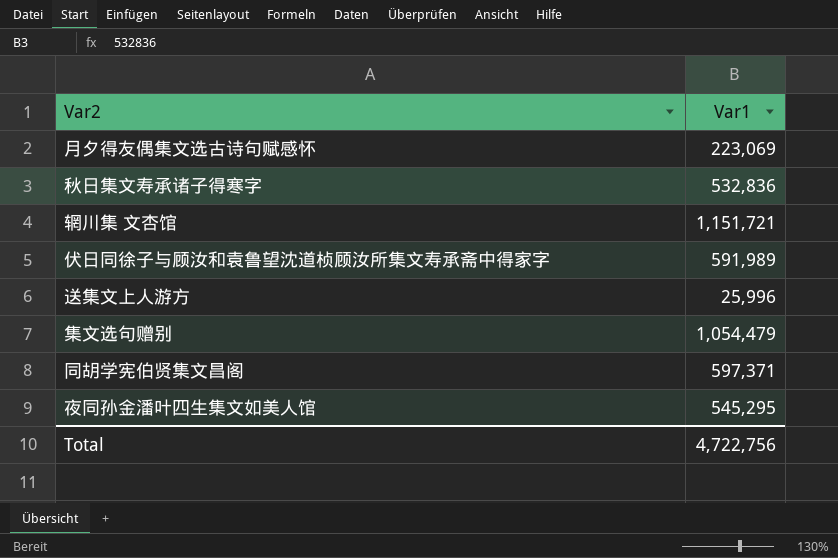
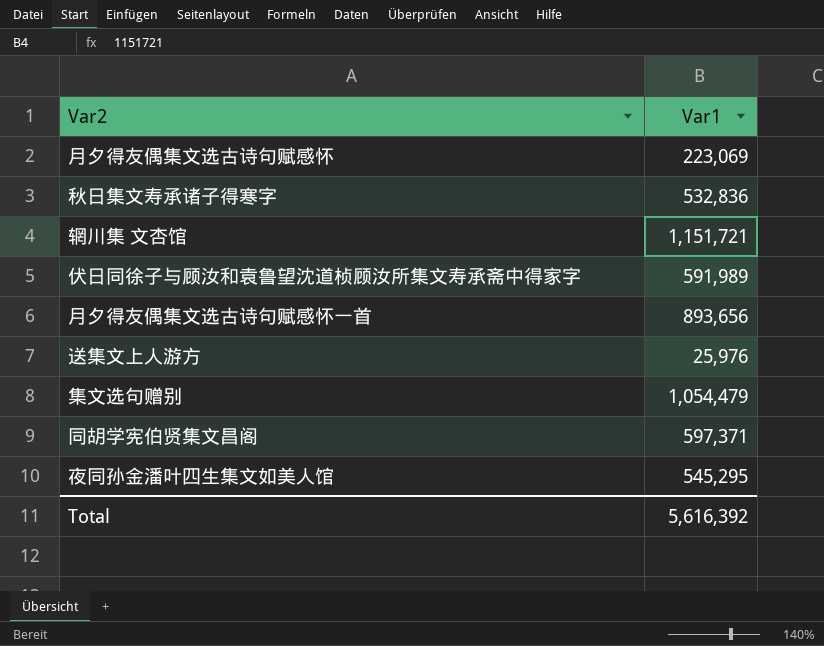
row 月夕得友偶集文选古诗句赋感怀一首: none -> 893,656
送集文上人游方 | Var1: 25,996 -> 25,976
Total | Var1: 4,722,756 -> 5,616,392

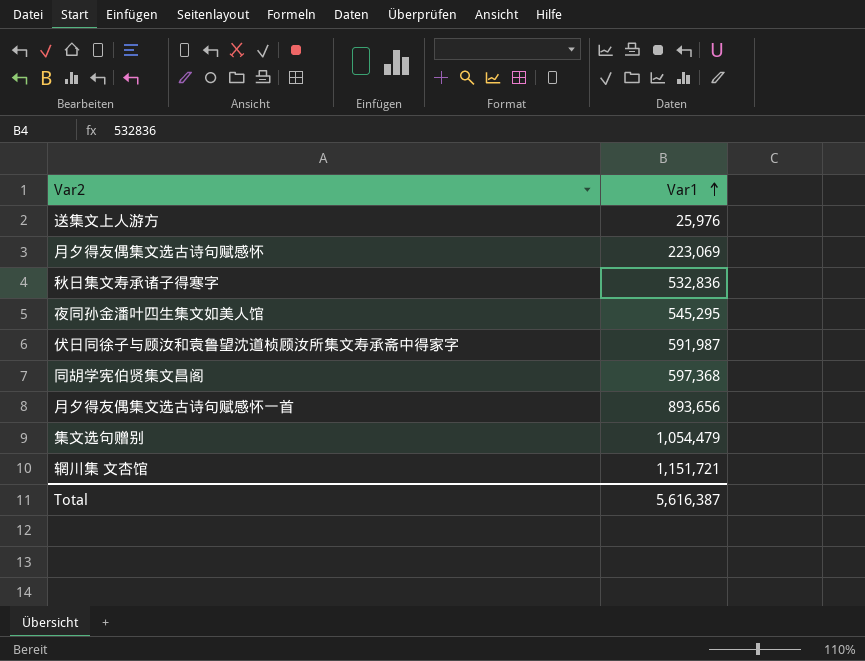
row order: none -> Var1 ascending
伏日同徐子与顾汝和袁鲁望沈道桢顾汝所集文寿承斋中得家字 | Var1: 591,989 -> 591,987
同胡学宪伯贤集文昌阁 | Var1: 597,371 -> 597,368
Total | Var1: 5,616,392 -> 5,616,387

